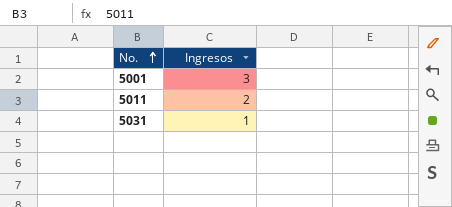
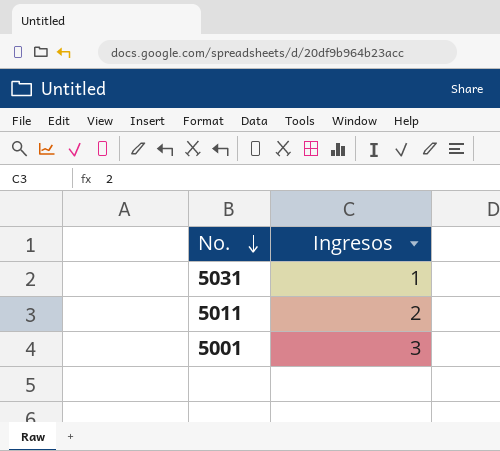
row order: No. ascending -> No. descending

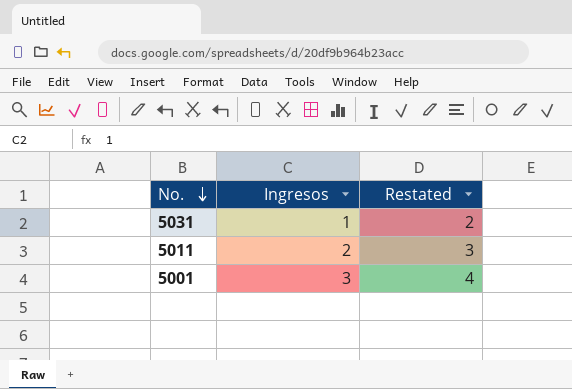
column Restated | formula: none -> [Ingresos] + 1

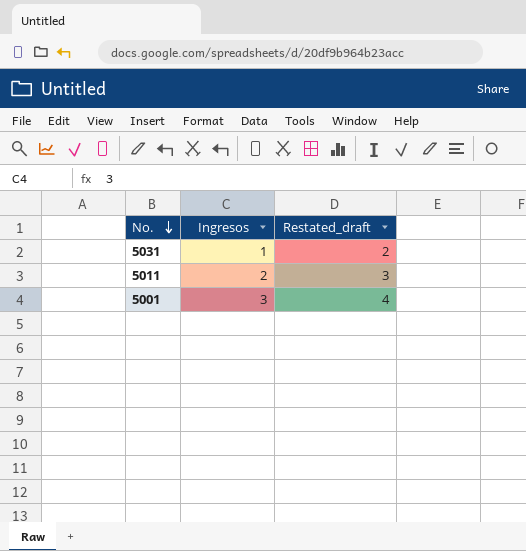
column name: Restated -> Restated_draft

